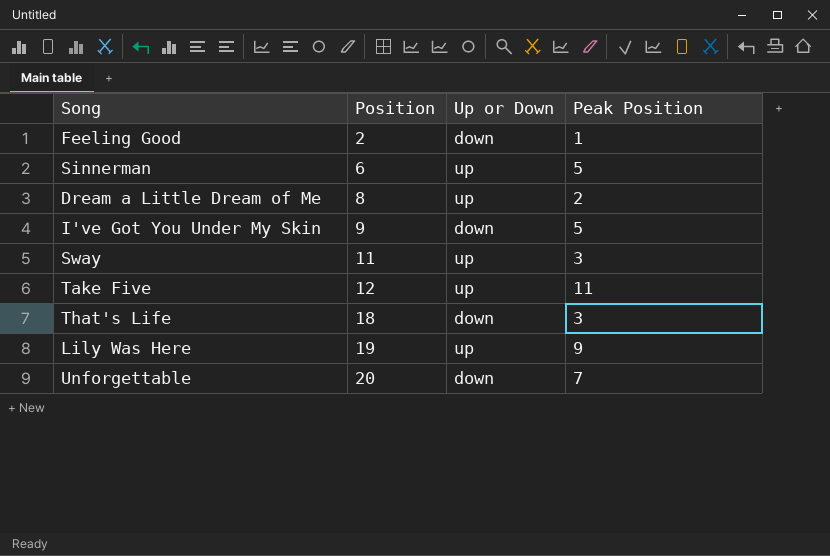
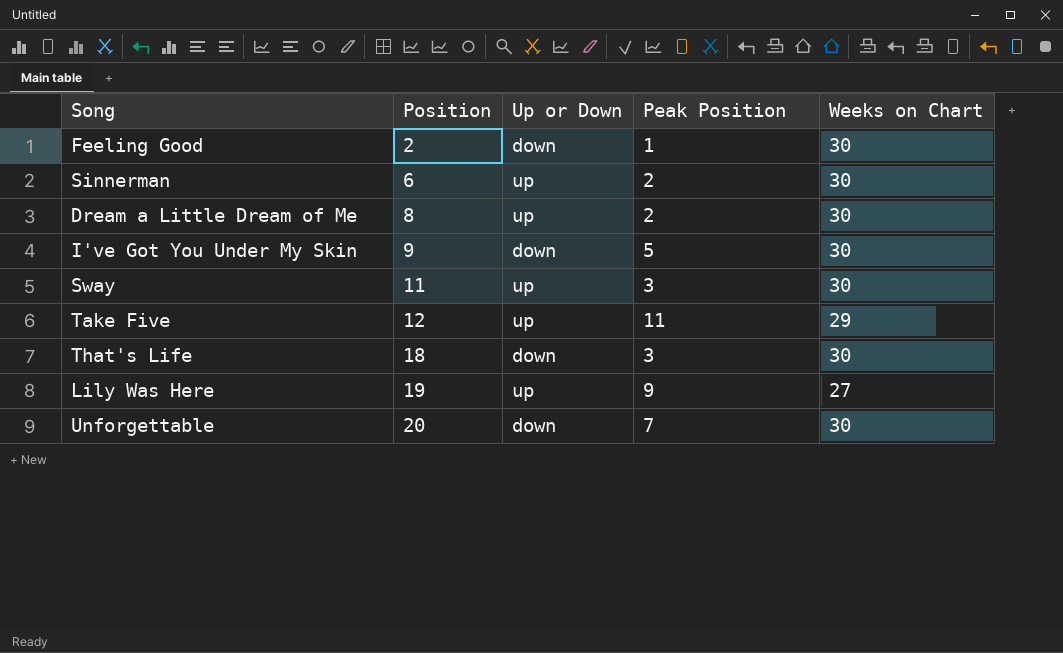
column Weeks on Chart | position: none -> 5
Sinnerman | Peak Position: 5 -> 2

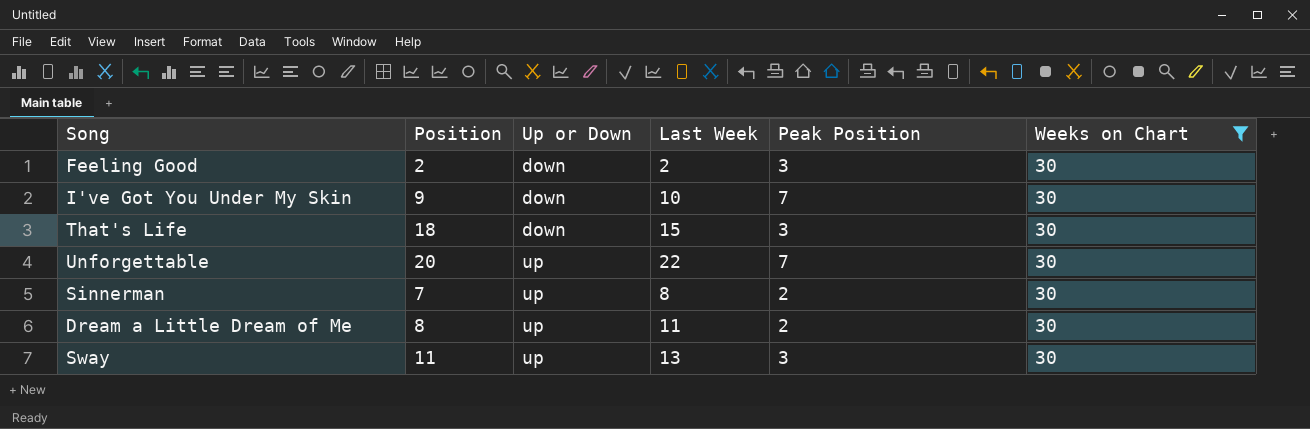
filter: none -> Weeks on Chart = 30
row order: Position ascending -> Up or Down ascending
column Last Week | position: none -> 4
Feeling Good | Peak Position: 1 -> 3
I've Got You Under My Skin | Peak Position: 5 -> 7
Unforgettable | Up or Down: down -> up
Sinnerman | Position: 6 -> 7

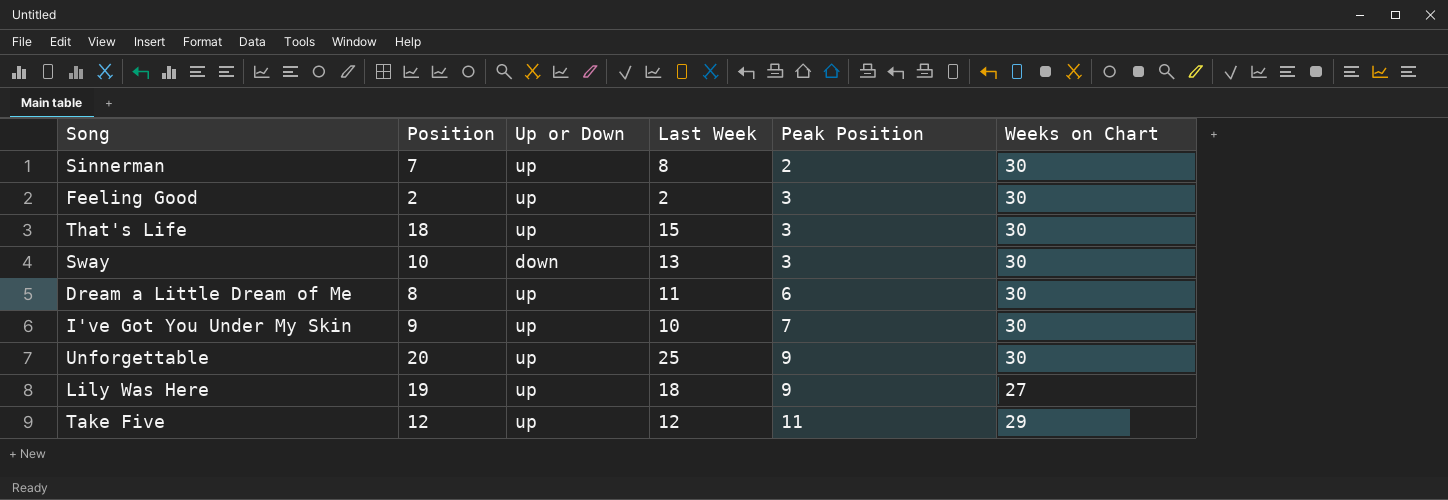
filter: Weeks on Chart = 30 -> none
row order: Up or Down ascending -> Peak Position ascending
Feeling Good | Up or Down: down -> up
That's Life | Up or Down: down -> up
Sway | Position: 11 -> 10
Sway | Up or Down: up -> down
Dream a Little Dream of Me | Peak Position: 2 -> 6
I've Got You Under My Skin | Up or Down: down -> up
Unforgettable | Last Week: 22 -> 25
Unforgettable | Peak Position: 7 -> 9

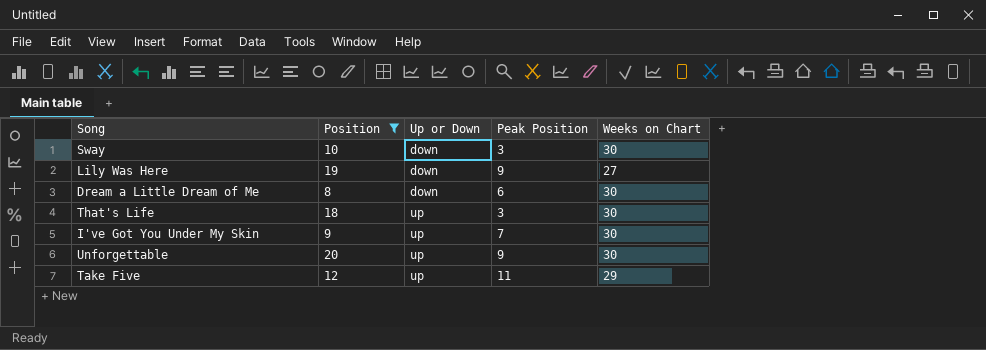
filter: none -> Position >= 8
row order: Peak Position ascending -> Up or Down ascending
column Last Week | position: 4 -> none
Lily Was Here | Up or Down: up -> down
Dream a Little Dream of Me | Up or Down: up -> down

